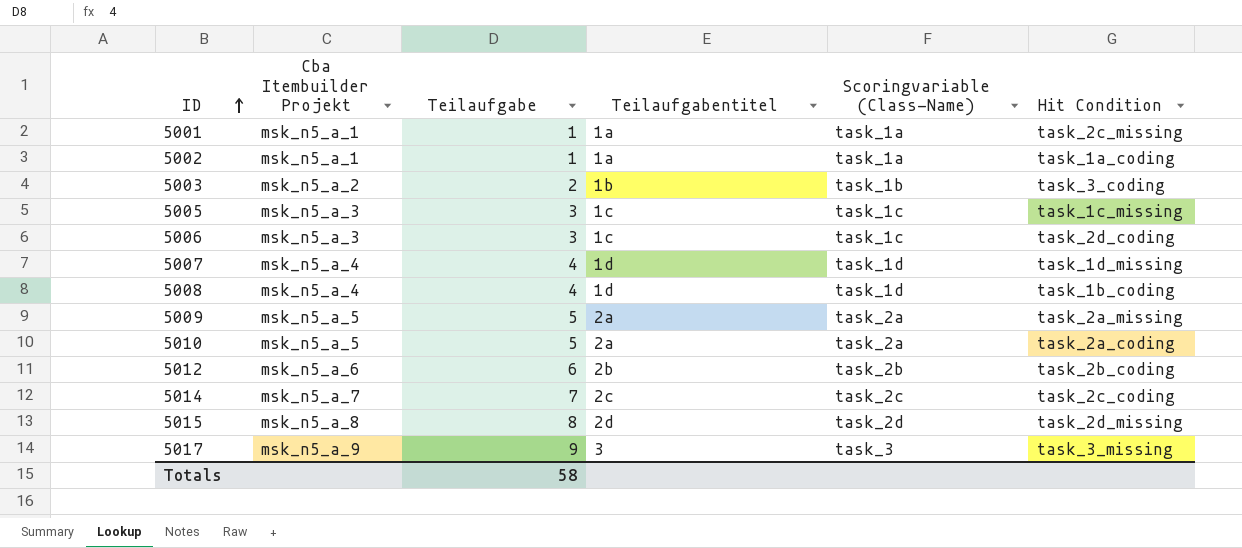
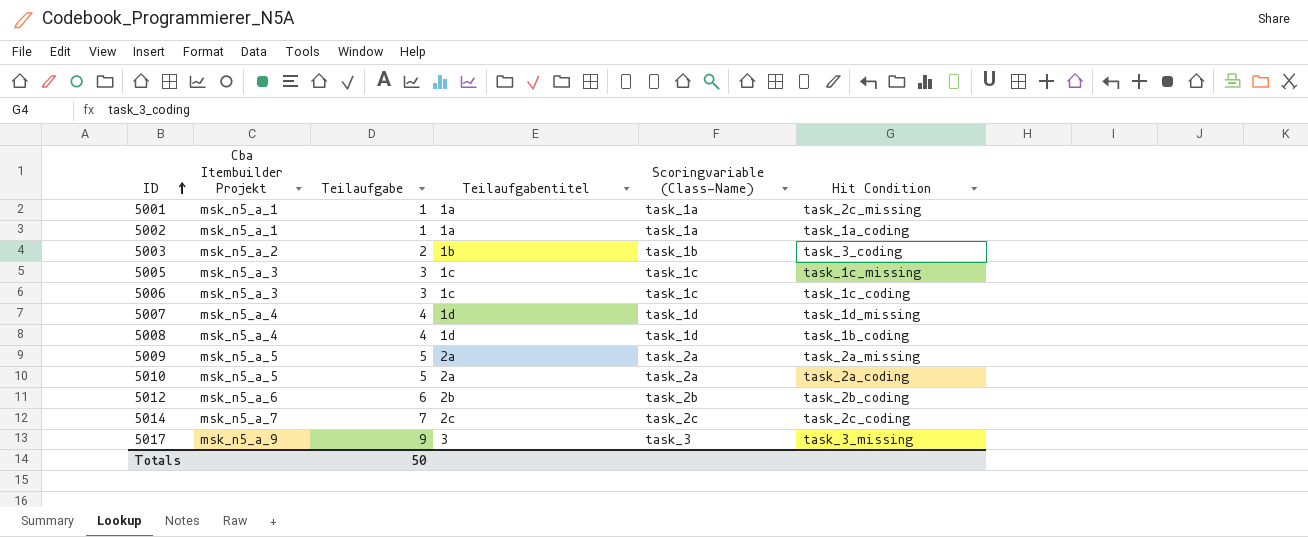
row 5015: msk_n5_a_8 | 8 | 2d | task_2d | task_2d_missing -> none
5006 | Hit Condition: task_2d_coding -> task_1c_coding
Totals | Teilaufgabe: 58 -> 50

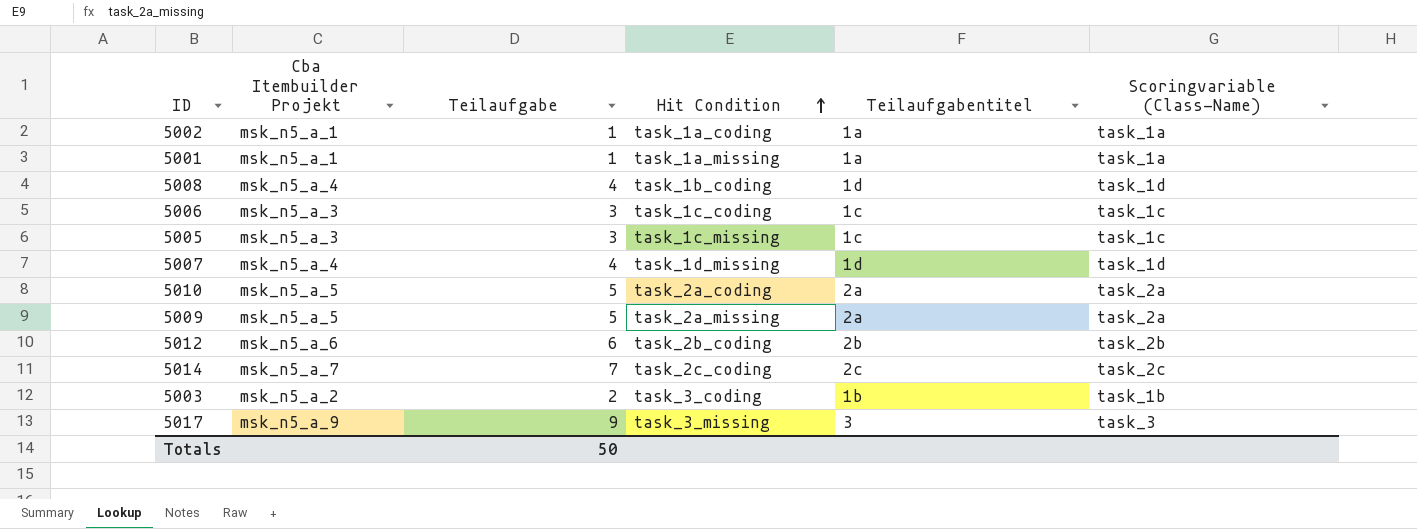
row order: ID ascending -> Hit Condition ascending
column Hit Condition | position: 6 -> 4
5001 | Hit Condition: task_2c_missing -> task_1a_missing

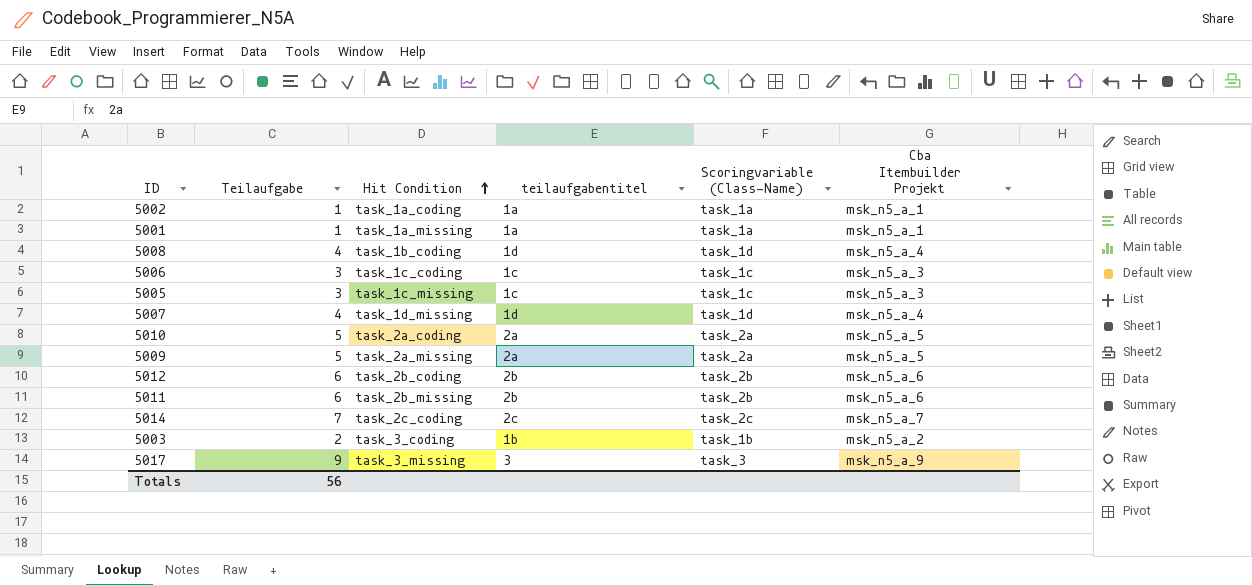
column name: Teilaufgabentitel -> teilaufgabentitel
column Cba Itembuilder Projekt | position: 2 -> 6
row 5011: none -> 6 | task_2b_missing | 2b | task_2b | msk_n5_a_6
Totals | Teilaufgabe: 50 -> 56

